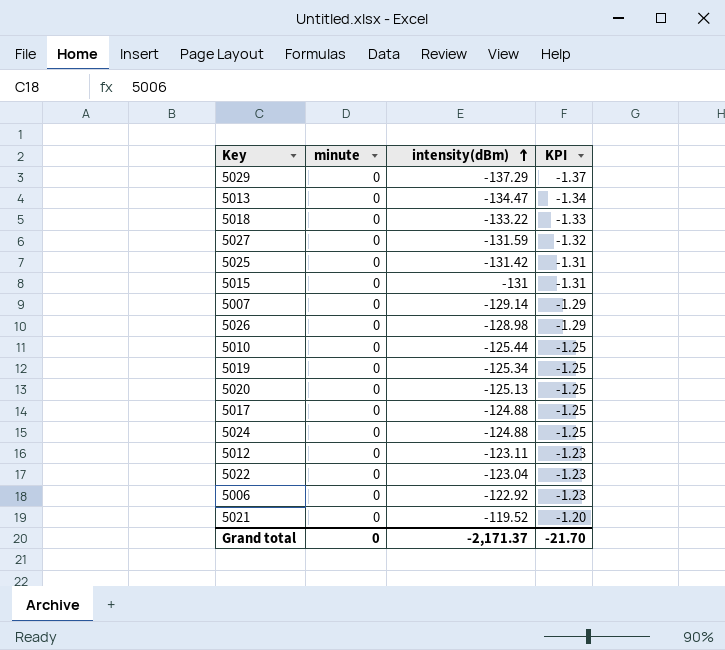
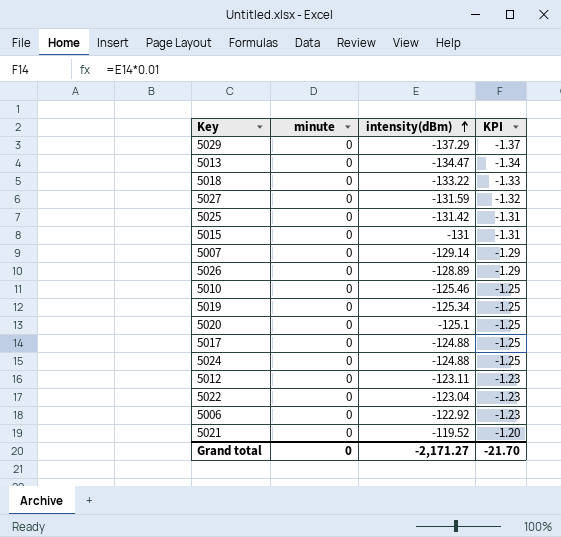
5026 | intensity(dBm): -128.98 -> -128.89
5010 | intensity(dBm): -125.44 -> -125.46
5020 | intensity(dBm): -125.13 -> -125.1
Grand total | intensity(dBm): -2,171.37 -> -2,171.27

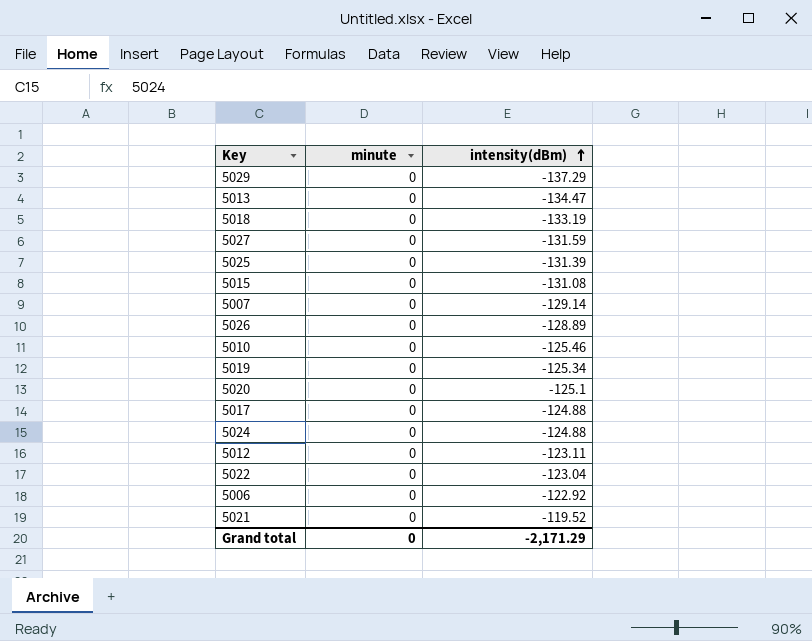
column KPI | formula: [intensity(dBm)] * 0.01 -> none
5018 | intensity(dBm): -133.22 -> -133.19
5025 | intensity(dBm): -131.42 -> -131.39
5015 | intensity(dBm): -131 -> -131.08
Grand total | intensity(dBm): -2,171.27 -> -2,171.29

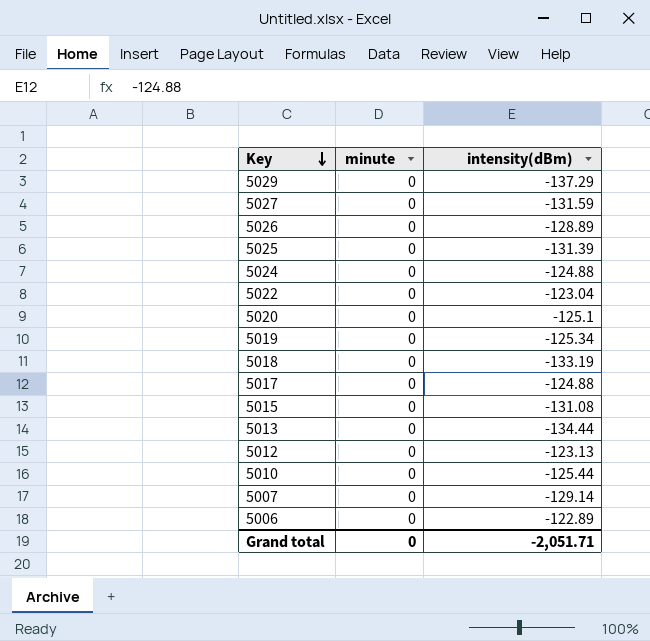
row order: intensity(dBm) ascending -> Key descending
row 5021: 0 | -119.52 -> none
5013 | intensity(dBm): -134.47 -> -134.44
5012 | intensity(dBm): -123.11 -> -123.13
5010 | intensity(dBm): -125.46 -> -125.44
5006 | intensity(dBm): -122.92 -> -122.89
Grand total | intensity(dBm): -2,171.29 -> -2,051.71

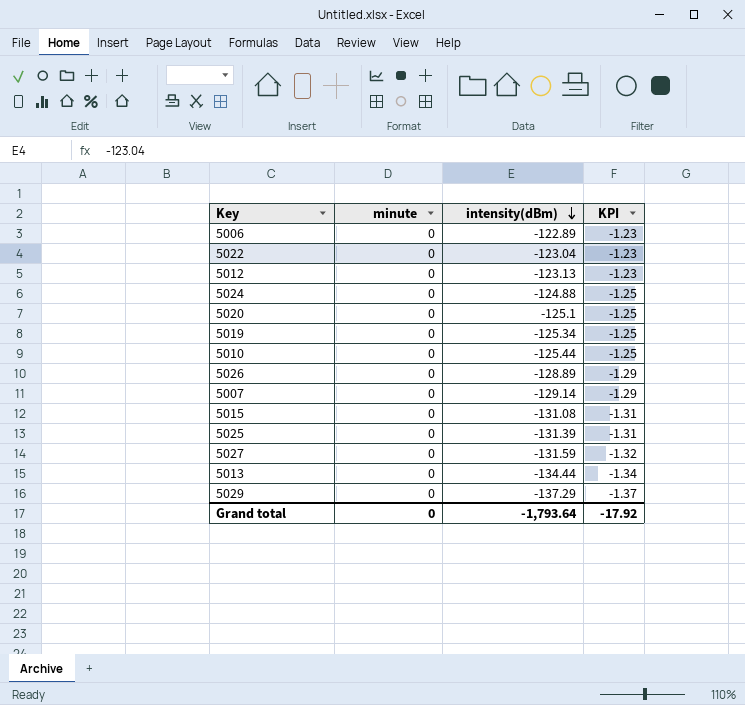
row order: Key descending -> intensity(dBm) descending
column KPI | formula: none -> [intensity(dBm)] * 0.01
row 5018: 0 | -133.19 -> none
row 5017: 0 | -124.88 -> none
Grand total | intensity(dBm): -2,051.71 -> -1,793.64

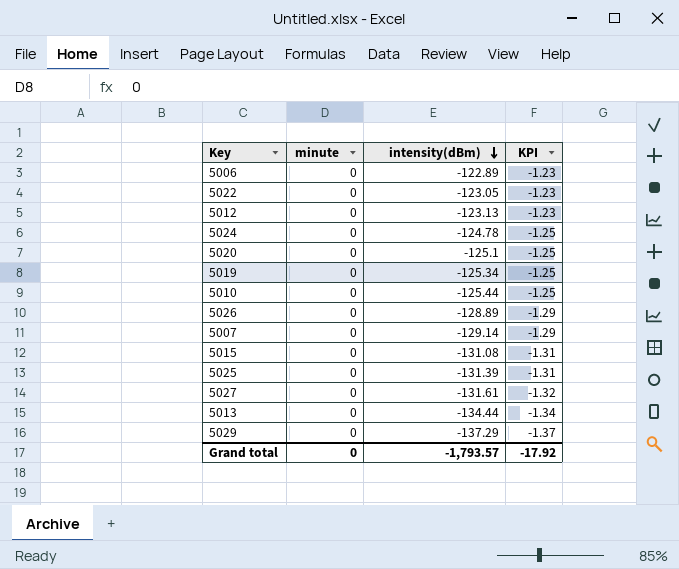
5022 | intensity(dBm): -123.04 -> -123.05
5024 | intensity(dBm): -124.88 -> -124.78
5027 | intensity(dBm): -131.59 -> -131.61
Grand total | intensity(dBm): -1,793.64 -> -1,793.57

